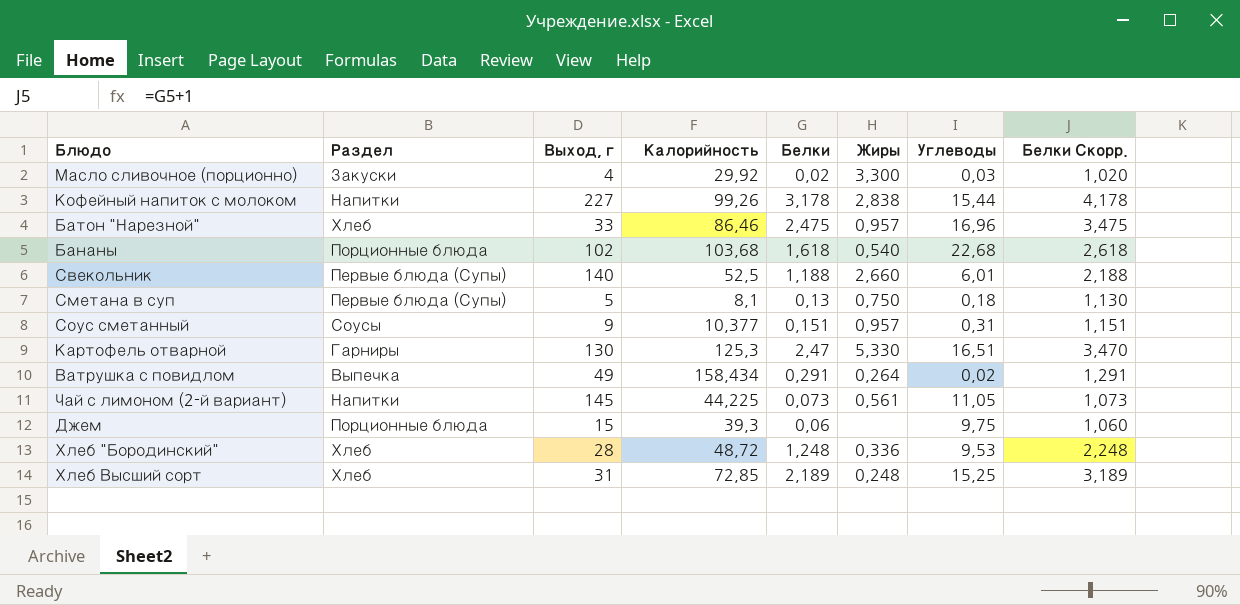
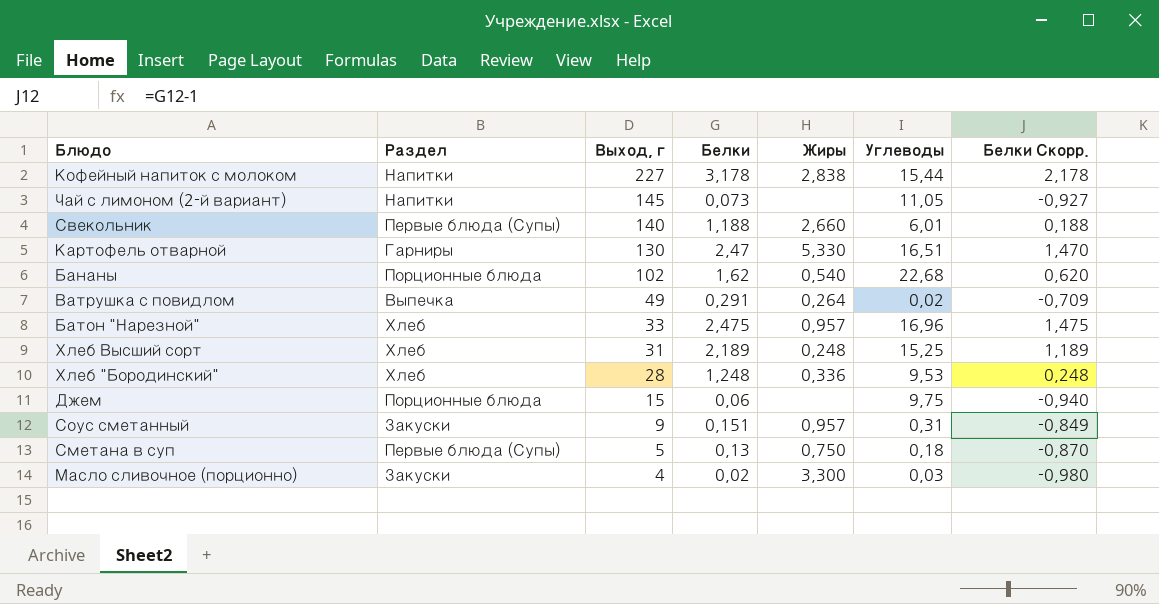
row order: none -> Выход, г descending
column Калорийность | position: 4 -> none
column Белки Скорр. | formula: [Белки] + 1 -> [Белки] - 1
Чай с лимоном (2-й вариант) | Жиры: 0,561 -> none
Бананы | Белки: 1,618 -> 1,62
Соус сметанный | Раздел: Соусы -> Закуски

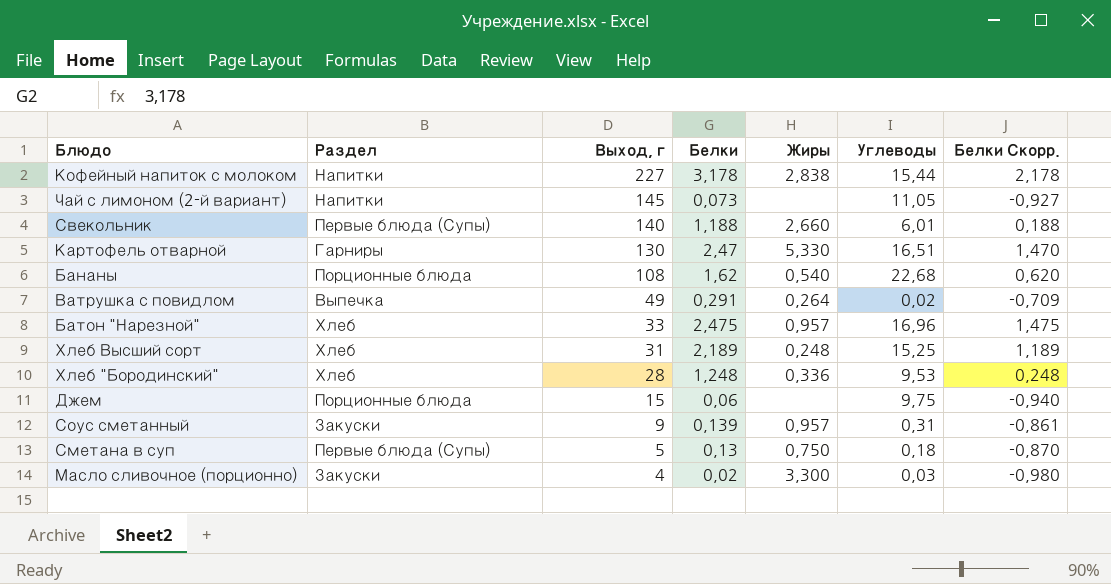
Бананы | Выход, г: 102 -> 108
Соус сметанный | Белки: 0,151 -> 0,139
Соус сметанный | Белки Скорр.: -0,849 -> -0,861

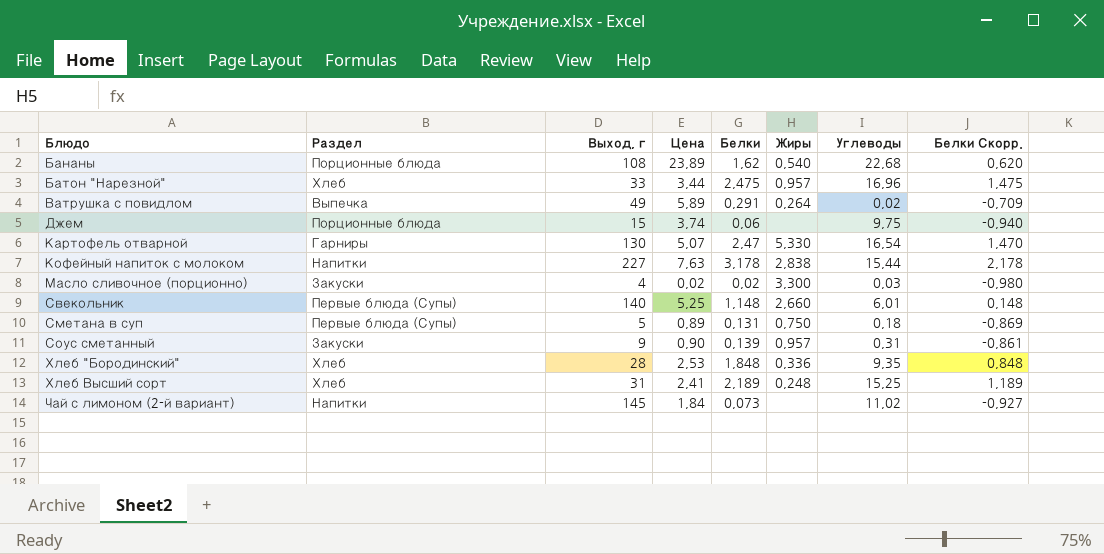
row order: Выход, г descending -> Блюдо ascending
column Цена | position: none -> 4
Картофель отварной | Углеводы: 16,51 -> 16,54
Свекольник | Белки: 1,188 -> 1,148
Свекольник | Белки Скорр.: 0,188 -> 0,148
Сметана в суп | Белки: 0,13 -> 0,131
Сметана в суп | Белки Скорр.: -0,870 -> -0,869
Хлеб "Бородинский" | Белки: 1,248 -> 1,848
Хлеб "Бородинский" | Углеводы: 9,53 -> 9,35
Хлеб "Бородинский" | Белки Скорр.: 0,248 -> 0,848
Чай с лимоном (2-й вариант) | Углеводы: 11,05 -> 11,02

